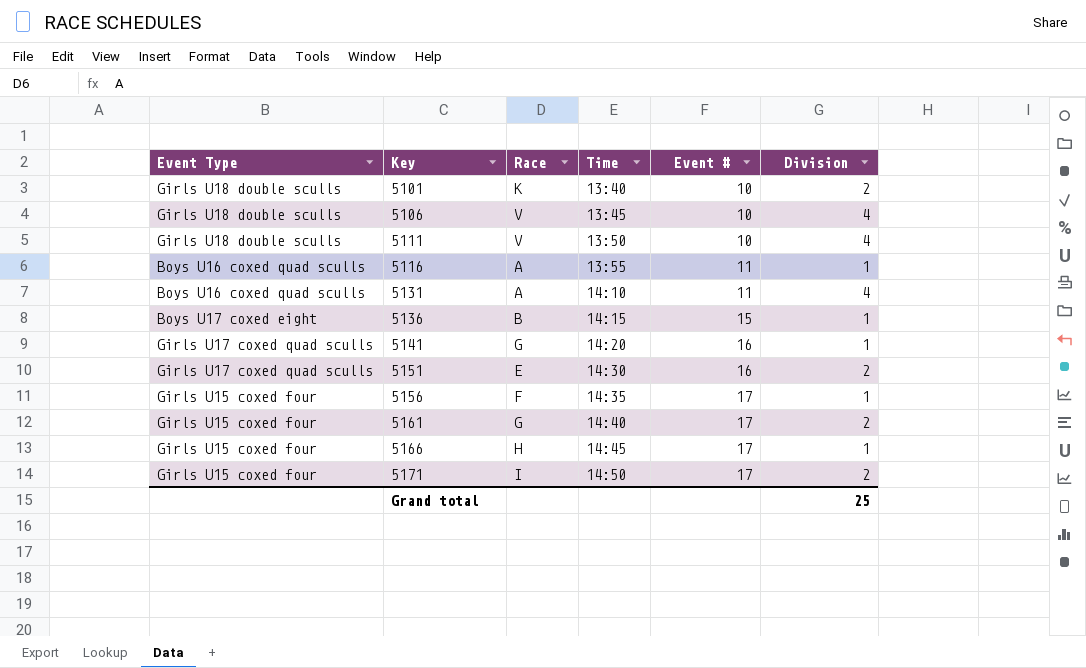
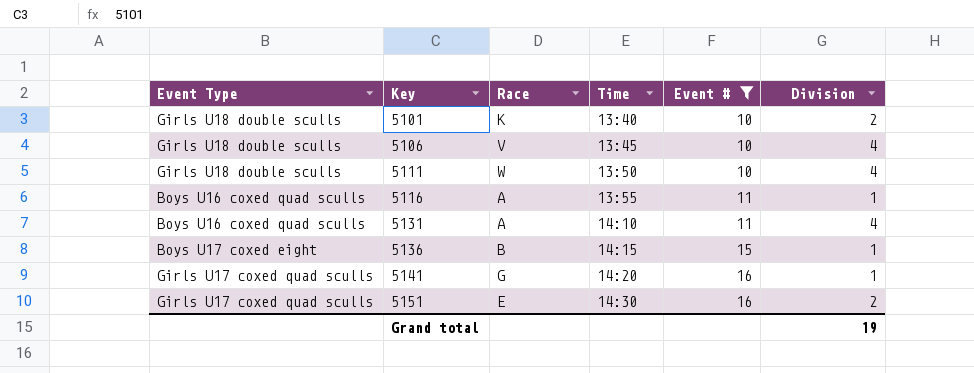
filter: none -> Event # != 17
5111 | Race: V -> W
Grand total | Division: 25 -> 19

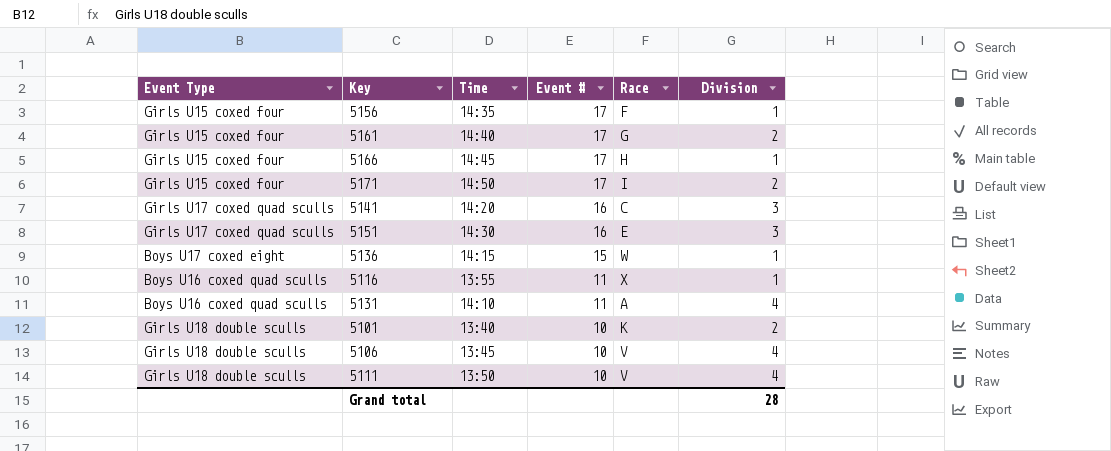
filter: Event # != 17 -> none
row order: Key ascending -> Event # descending
column Race | position: 3 -> 5
5141 | Race: G -> C
5141 | Division: 1 -> 3
5151 | Division: 2 -> 3
5136 | Race: B -> W
5116 | Race: A -> X
5111 | Race: W -> V
Grand total | Division: 19 -> 28

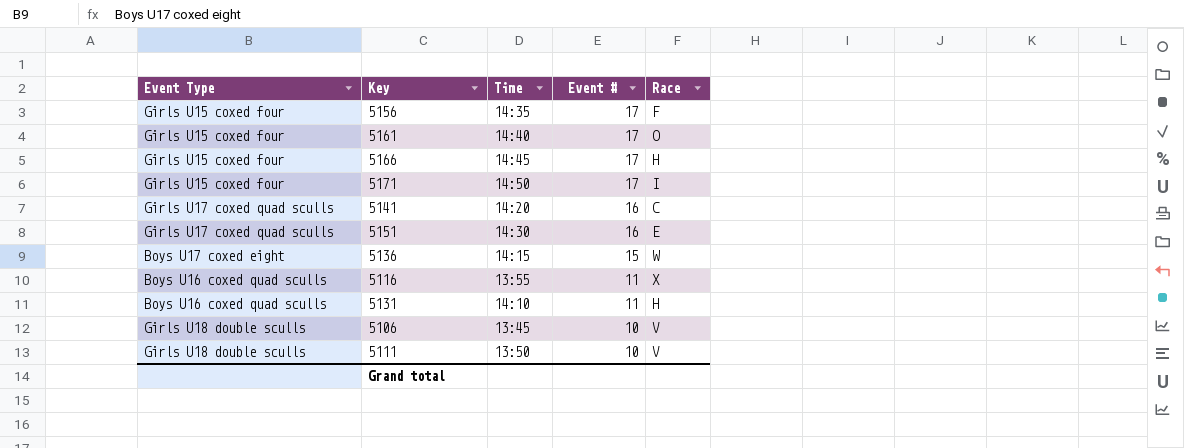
column Division | position: 6 -> none
row 5101: Girls U18 double sculls | 13:40 | 10 | K | 2 -> none
5161 | Race: G -> O
5131 | Race: A -> H

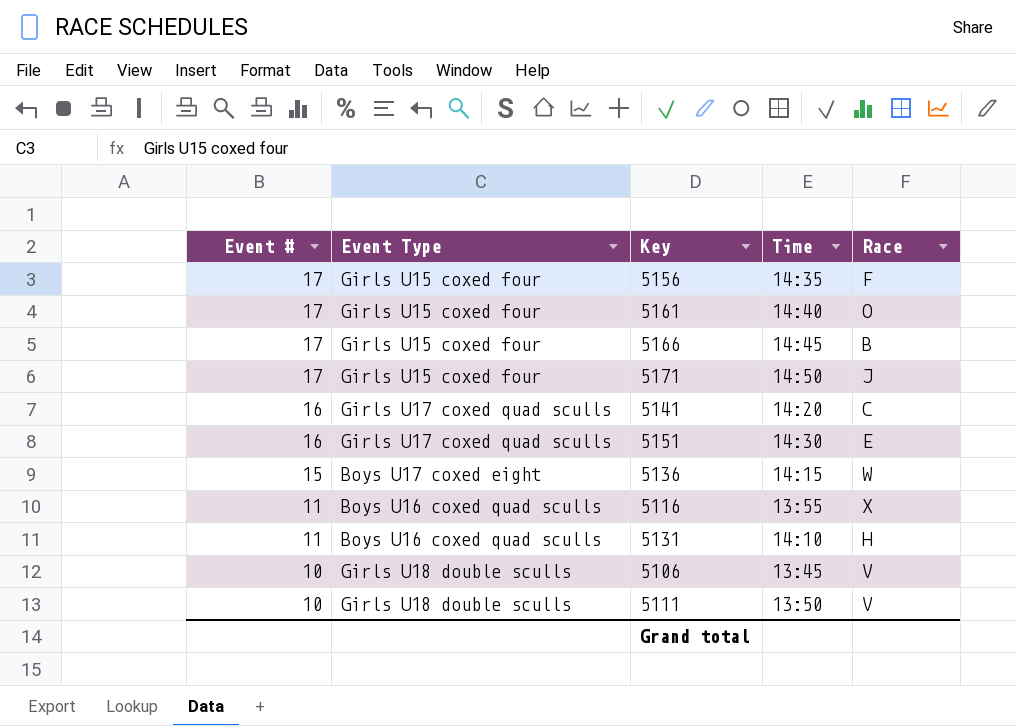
column Event # | position: 4 -> 1
5166 | Race: H -> B
5171 | Race: I -> J

